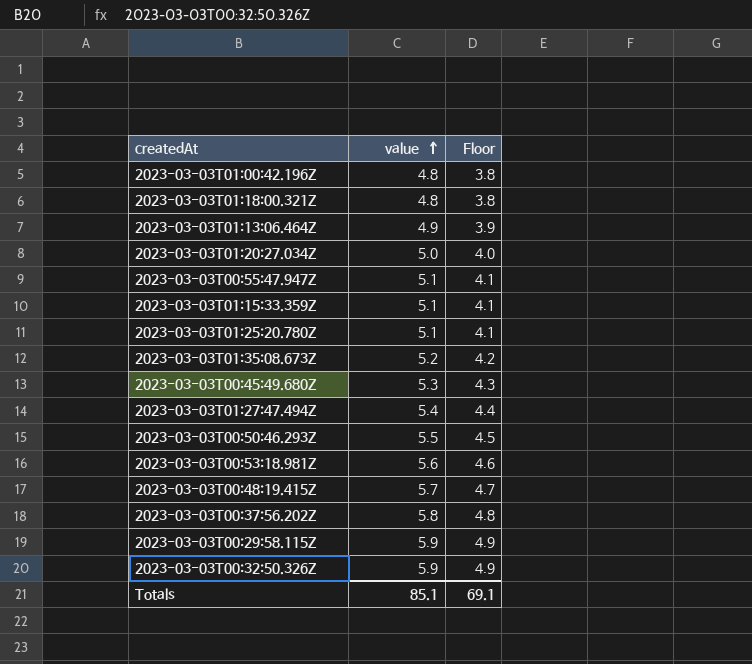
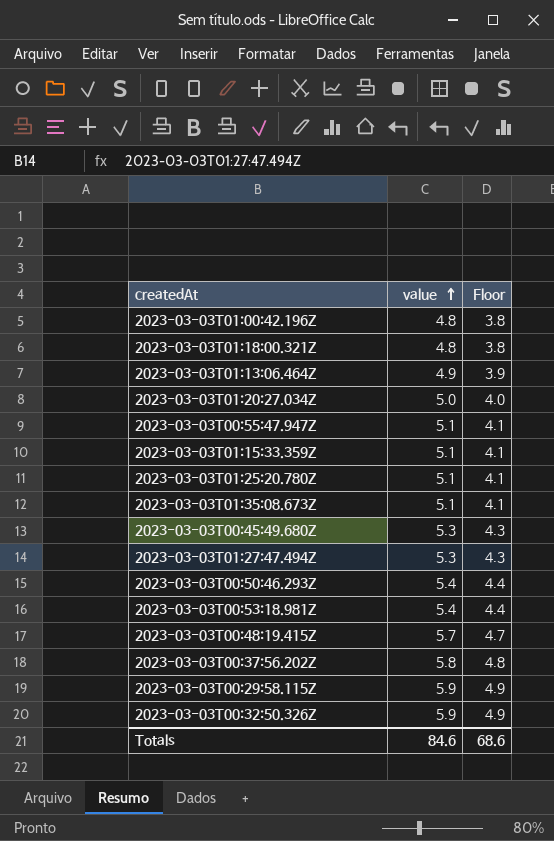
2023-03-03T01:35:08.673Z | value: 5.2 -> 5.1
2023-03-03T01:35:08.673Z | Floor: 4.2 -> 4.1
2023-03-03T01:27:47.494Z | value: 5.4 -> 5.3
2023-03-03T01:27:47.494Z | Floor: 4.4 -> 4.3
2023-03-03T00:50:46.293Z | value: 5.5 -> 5.4
2023-03-03T00:50:46.293Z | Floor: 4.5 -> 4.4
2023-03-03T00:53:18.981Z | value: 5.6 -> 5.4
2023-03-03T00:53:18.981Z | Floor: 4.6 -> 4.4
Totals | value: 85.1 -> 84.6
Totals | Floor: 69.1 -> 68.6

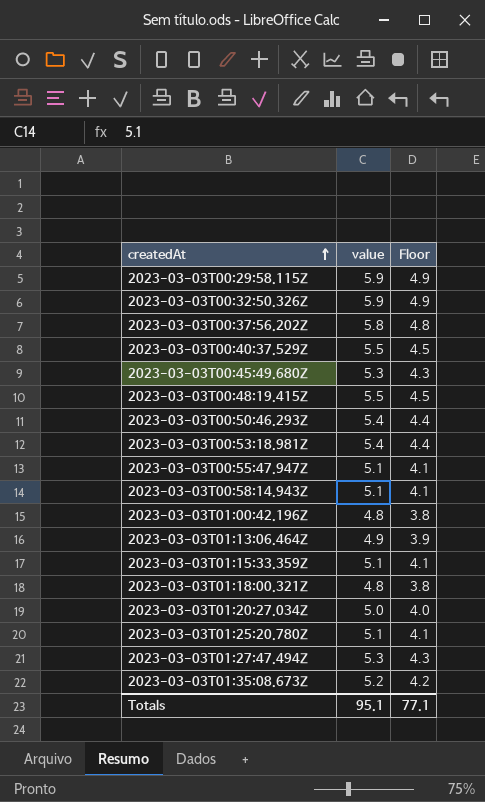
row order: value ascending -> createdAt ascending
row 2023-03-03T00:40:37.529Z: none -> 5.5 | 4.5
2023-03-03T00:48:19.415Z | value: 5.7 -> 5.5
2023-03-03T00:48:19.415Z | Floor: 4.7 -> 4.5
row 2023-03-03T00:58:14.943Z: none -> 5.1 | 4.1
2023-03-03T01:35:08.673Z | value: 5.1 -> 5.2
2023-03-03T01:35:08.673Z | Floor: 4.1 -> 4.2
Totals | value: 84.6 -> 95.1
Totals | Floor: 68.6 -> 77.1

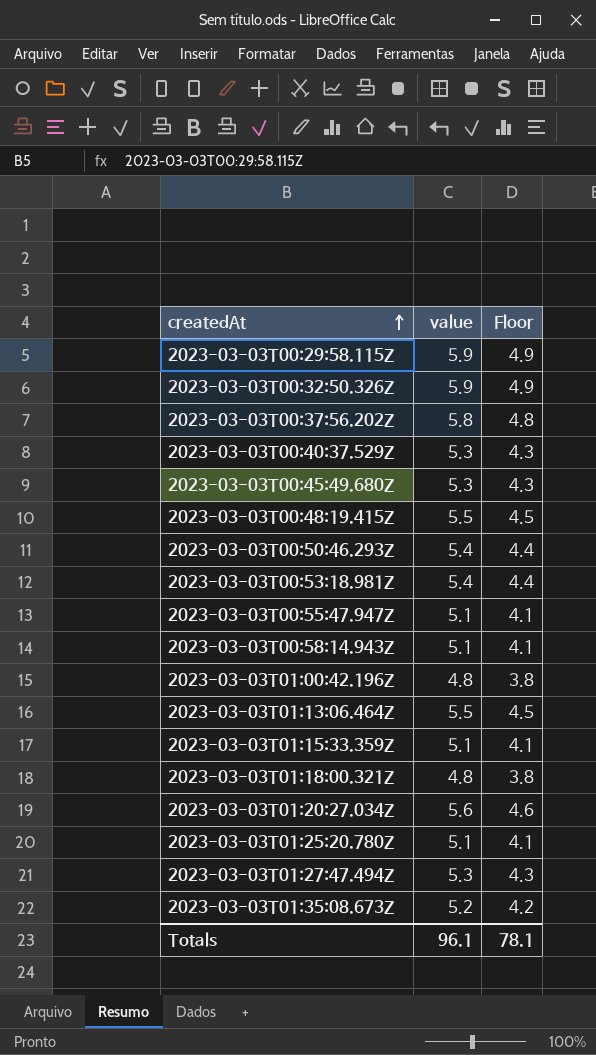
2023-03-03T00:40:37.529Z | value: 5.5 -> 5.3
2023-03-03T00:40:37.529Z | Floor: 4.5 -> 4.3
2023-03-03T01:13:06.464Z | value: 4.9 -> 5.5
2023-03-03T01:13:06.464Z | Floor: 3.9 -> 4.5
2023-03-03T01:20:27.034Z | value: 5.0 -> 5.6
2023-03-03T01:20:27.034Z | Floor: 4.0 -> 4.6
Totals | value: 95.1 -> 96.1
Totals | Floor: 77.1 -> 78.1

